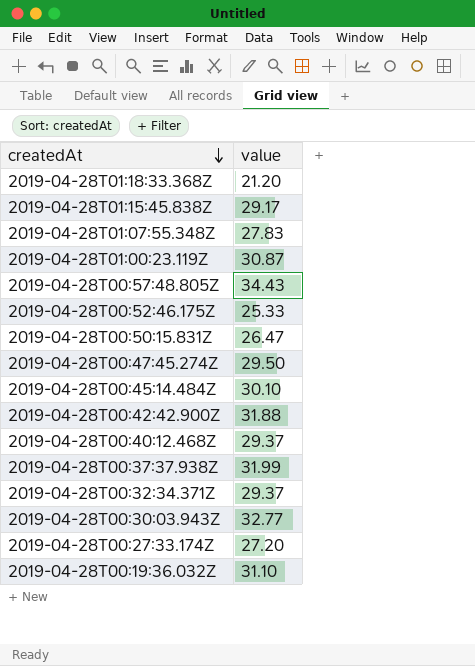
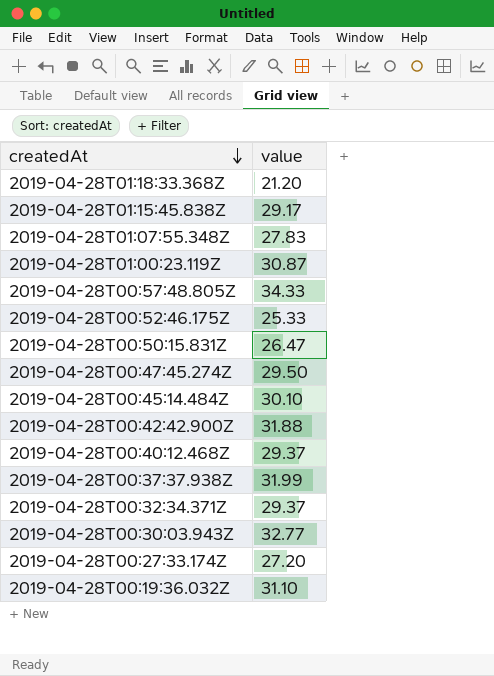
2019-04-28T00:57:48.805Z | value: 34.43 -> 34.33

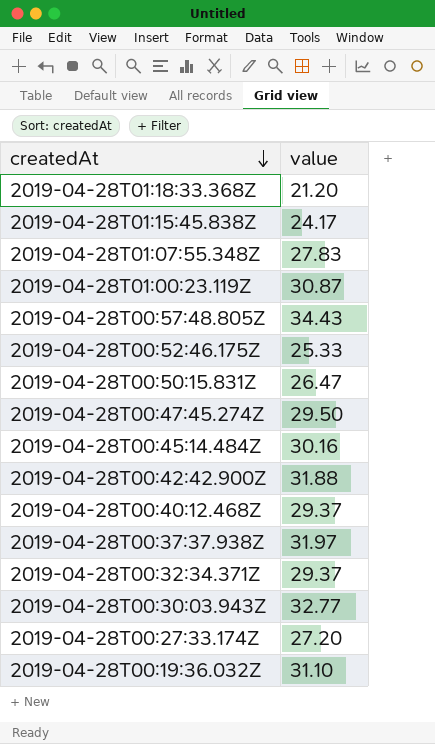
2019-04-28T01:15:45.838Z | value: 29.17 -> 24.17
2019-04-28T00:57:48.805Z | value: 34.33 -> 34.43
2019-04-28T00:45:14.484Z | value: 30.10 -> 30.16
2019-04-28T00:37:37.938Z | value: 31.99 -> 31.97

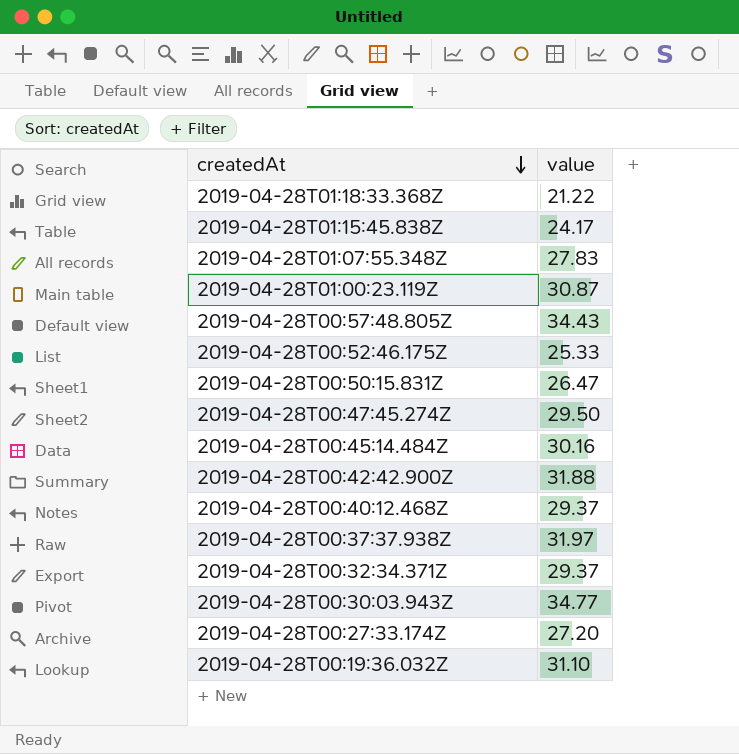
2019-04-28T01:18:33.368Z | value: 21.20 -> 21.22
2019-04-28T00:30:03.943Z | value: 32.77 -> 34.77

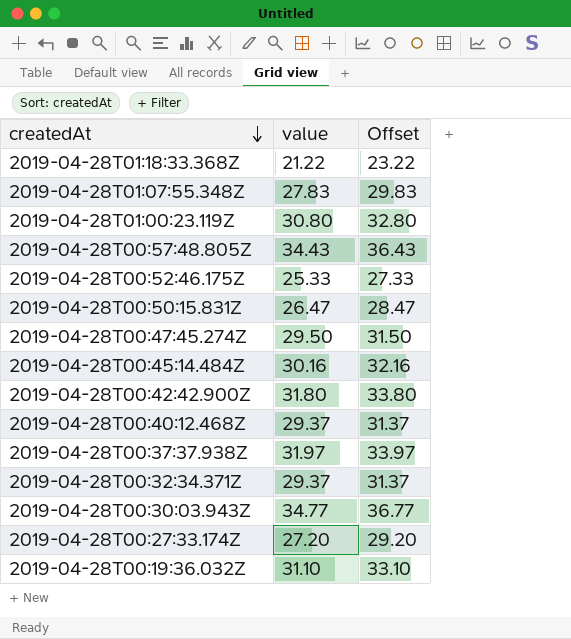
column Offset | formula: none -> [value] + 2
row 2019-04-28T01:15:45.838Z: 24.17 -> none
2019-04-28T01:00:23.119Z | value: 30.87 -> 30.80
2019-04-28T00:42:42.900Z | value: 31.88 -> 31.80

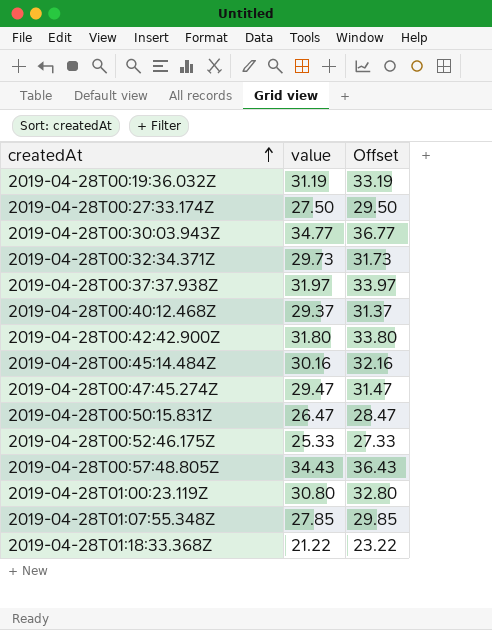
row order: createdAt descending -> createdAt ascending
2019-04-28T00:19:36.032Z | value: 31.10 -> 31.19
2019-04-28T00:19:36.032Z | Offset: 33.10 -> 33.19
2019-04-28T00:27:33.174Z | value: 27.20 -> 27.50
2019-04-28T00:27:33.174Z | Offset: 29.20 -> 29.50
2019-04-28T00:32:34.371Z | value: 29.37 -> 29.73
2019-04-28T00:32:34.371Z | Offset: 31.37 -> 31.73
2019-04-28T00:47:45.274Z | value: 29.50 -> 29.47
2019-04-28T00:47:45.274Z | Offset: 31.50 -> 31.47
2019-04-28T01:07:55.348Z | value: 27.83 -> 27.85
2019-04-28T01:07:55.348Z | Offset: 29.83 -> 29.85

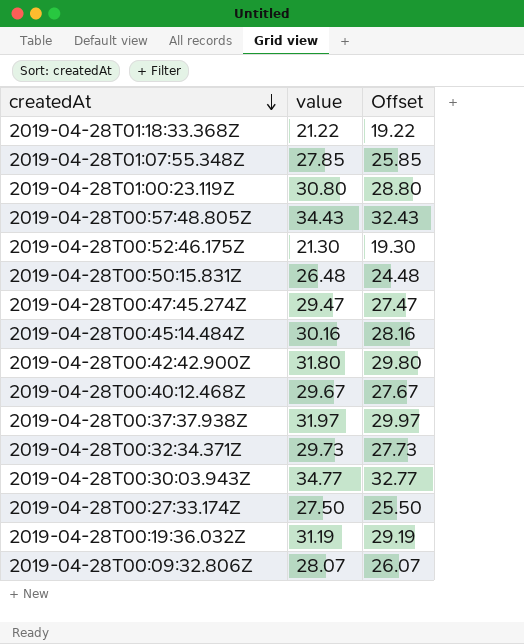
row order: createdAt ascending -> createdAt descending
column Offset | formula: [value] + 2 -> [value] - 2
2019-04-28T00:52:46.175Z | value: 25.33 -> 21.30
2019-04-28T00:50:15.831Z | value: 26.47 -> 26.48
2019-04-28T00:40:12.468Z | value: 29.37 -> 29.67
row 2019-04-28T00:09:32.806Z: none -> 28.07 | 26.07

